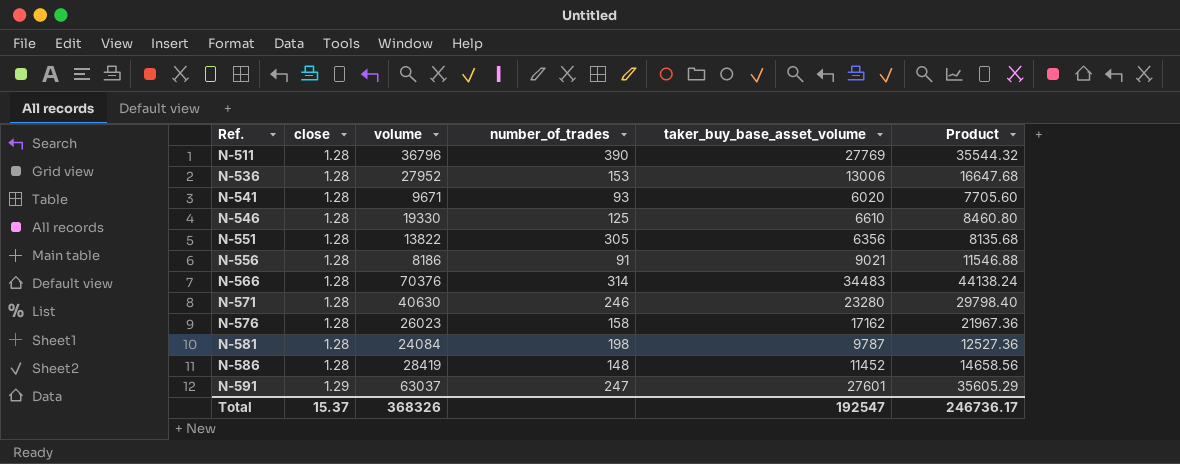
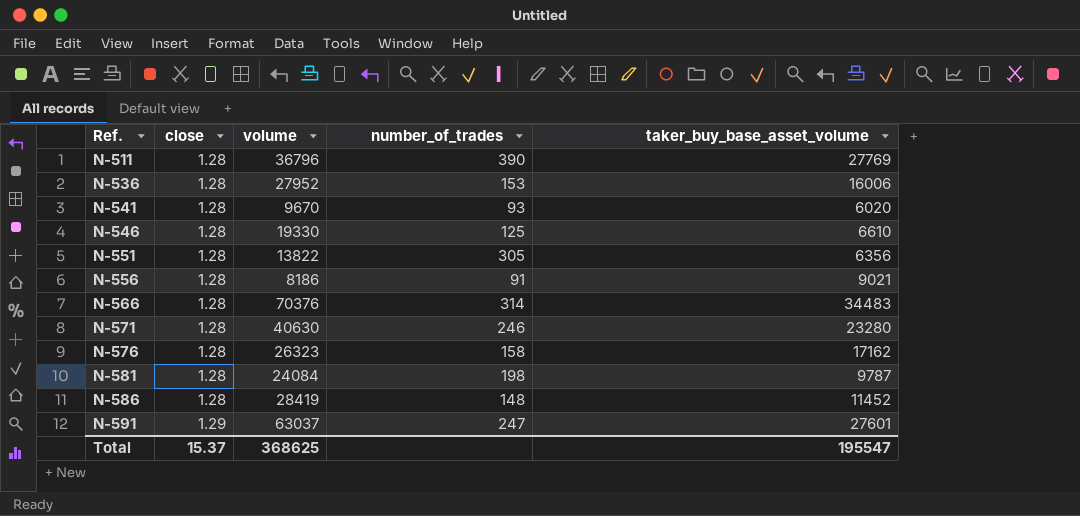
column Product | formula: [close] * [taker_buy_base_asset_volume] -> none
N-536 | taker_buy_base_asset_volume: 13006 -> 16006
N-541 | volume: 9671 -> 9670
N-576 | volume: 26023 -> 26323
Total | volume: 368326 -> 368625
Total | taker_buy_base_asset_volume: 192547 -> 195547

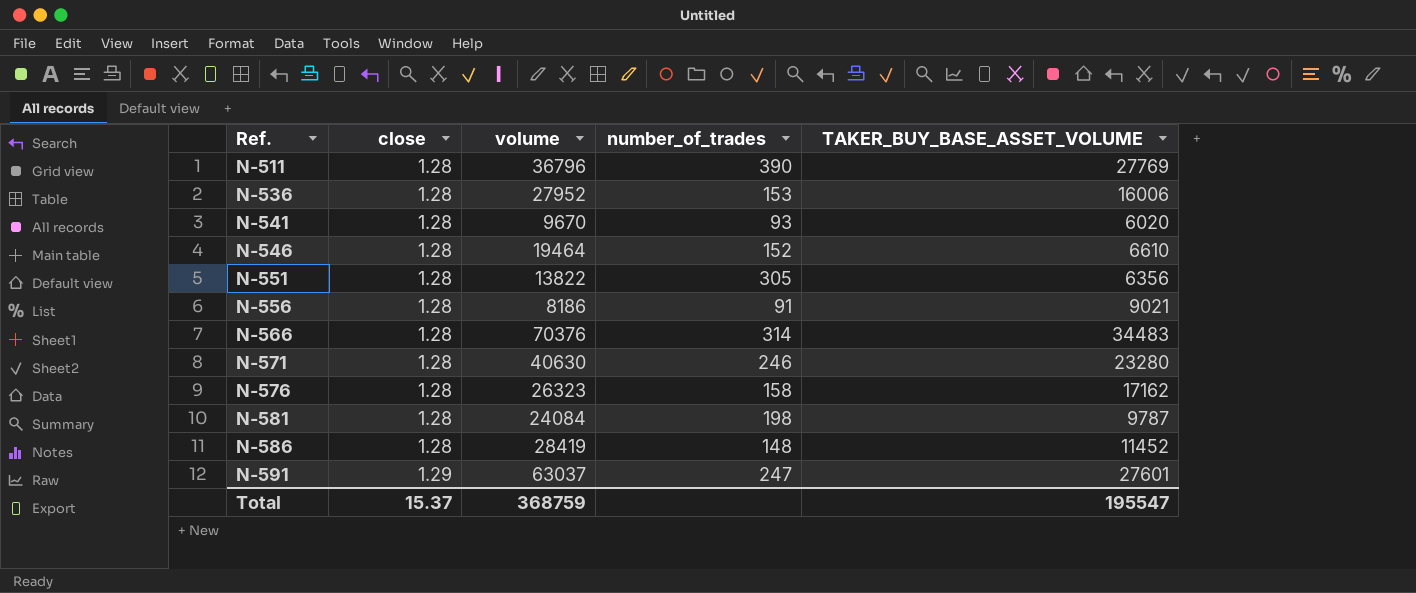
column name: taker_buy_base_asset_volume -> TAKER_BUY_BASE_ASSET_VOLUME
N-546 | volume: 19330 -> 19464
N-546 | number_of_trades: 125 -> 152
Total | volume: 368625 -> 368759

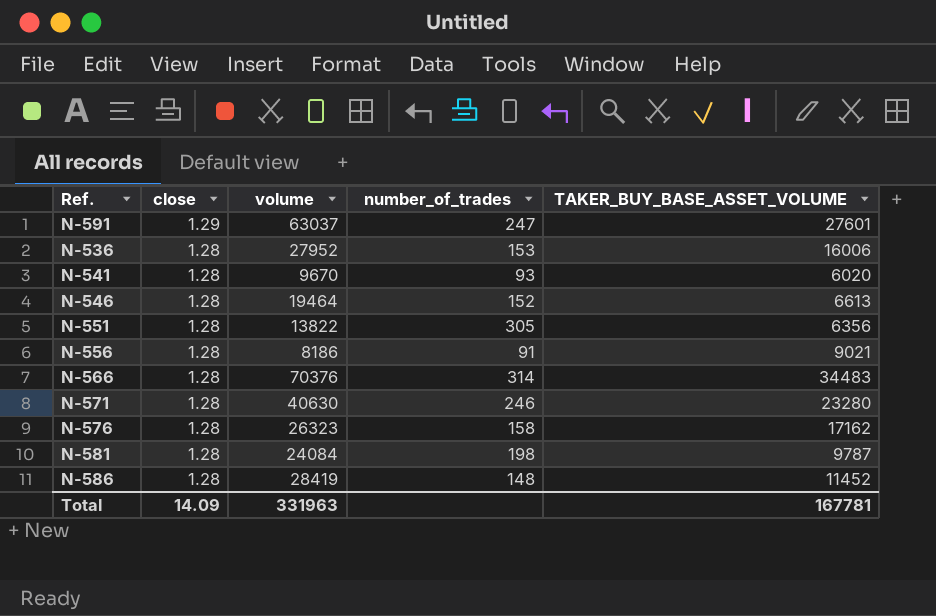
row order: Ref. ascending -> close descending
row N-511: 1.28 | 36796 | 390 | 27769 -> none
N-546 | TAKER_BUY_BASE_ASSET_VOLUME: 6610 -> 6613
Total | close: 15.37 -> 14.09
Total | volume: 368759 -> 331963
Total | TAKER_BUY_BASE_ASSET_VOLUME: 195547 -> 167781

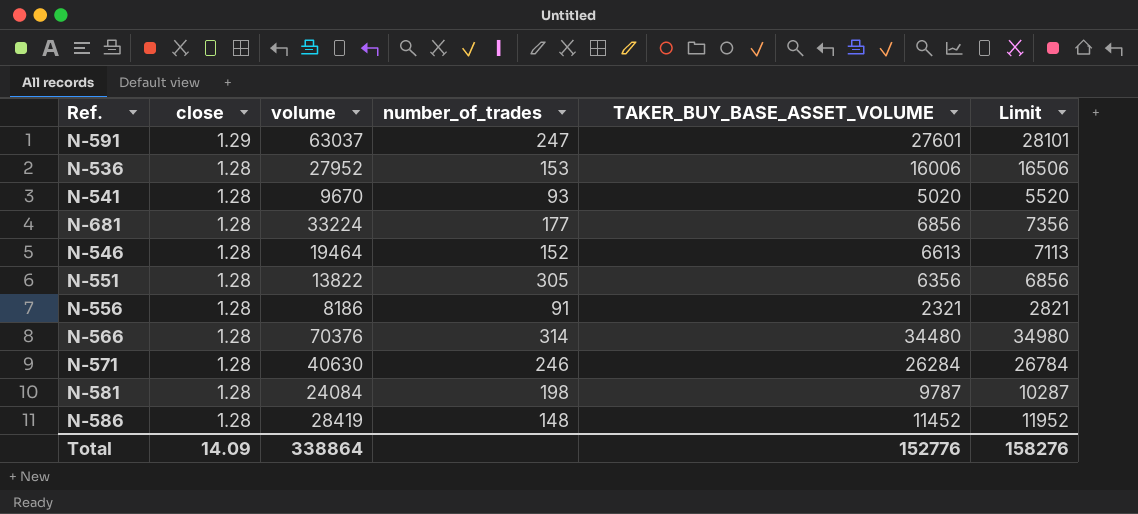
column Limit | formula: none -> [TAKER_BUY_BASE_ASSET_VOLUME] + 500
row N-576: 1.28 | 26323 | 158 | 17162 -> none
N-541 | TAKER_BUY_BASE_ASSET_VOLUME: 6020 -> 5020
row N-681: none -> 1.28 | 33224 | 177 | 6856 | 7356
N-556 | TAKER_BUY_BASE_ASSET_VOLUME: 9021 -> 2321
N-566 | TAKER_BUY_BASE_ASSET_VOLUME: 34483 -> 34480
N-571 | TAKER_BUY_BASE_ASSET_VOLUME: 23280 -> 26284
Total | volume: 331963 -> 338864
Total | TAKER_BUY_BASE_ASSET_VOLUME: 167781 -> 152776

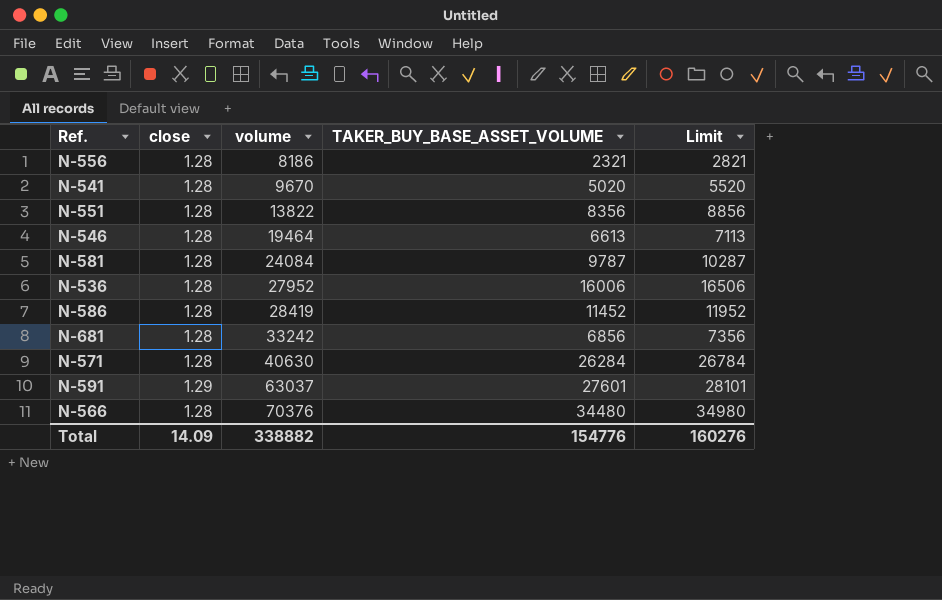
row order: close descending -> volume ascending
column number_of_trades | position: 4 -> none
N-551 | TAKER_BUY_BASE_ASSET_VOLUME: 6356 -> 8356
N-551 | Limit: 6856 -> 8856
N-681 | volume: 33224 -> 33242
Total | volume: 338864 -> 338882
Total | TAKER_BUY_BASE_ASSET_VOLUME: 152776 -> 154776
Total | Limit: 158276 -> 160276

